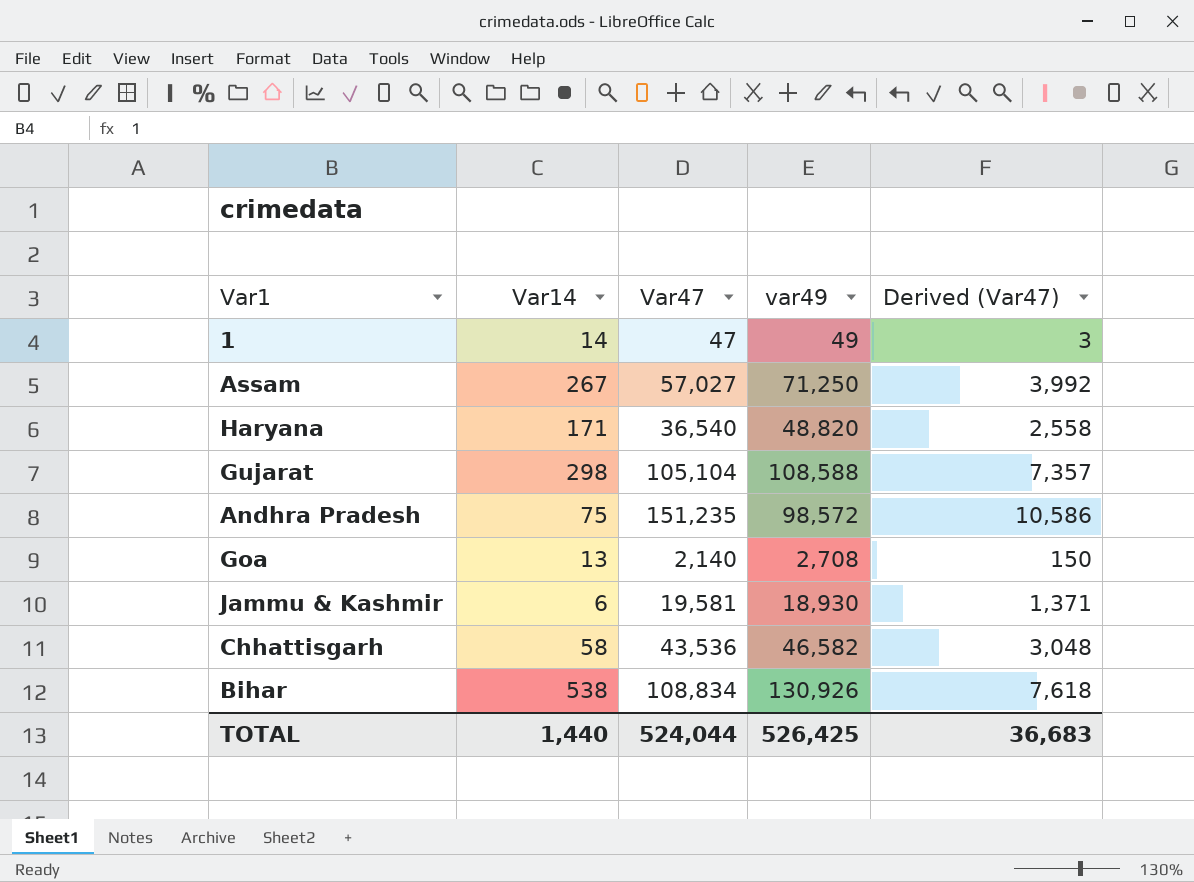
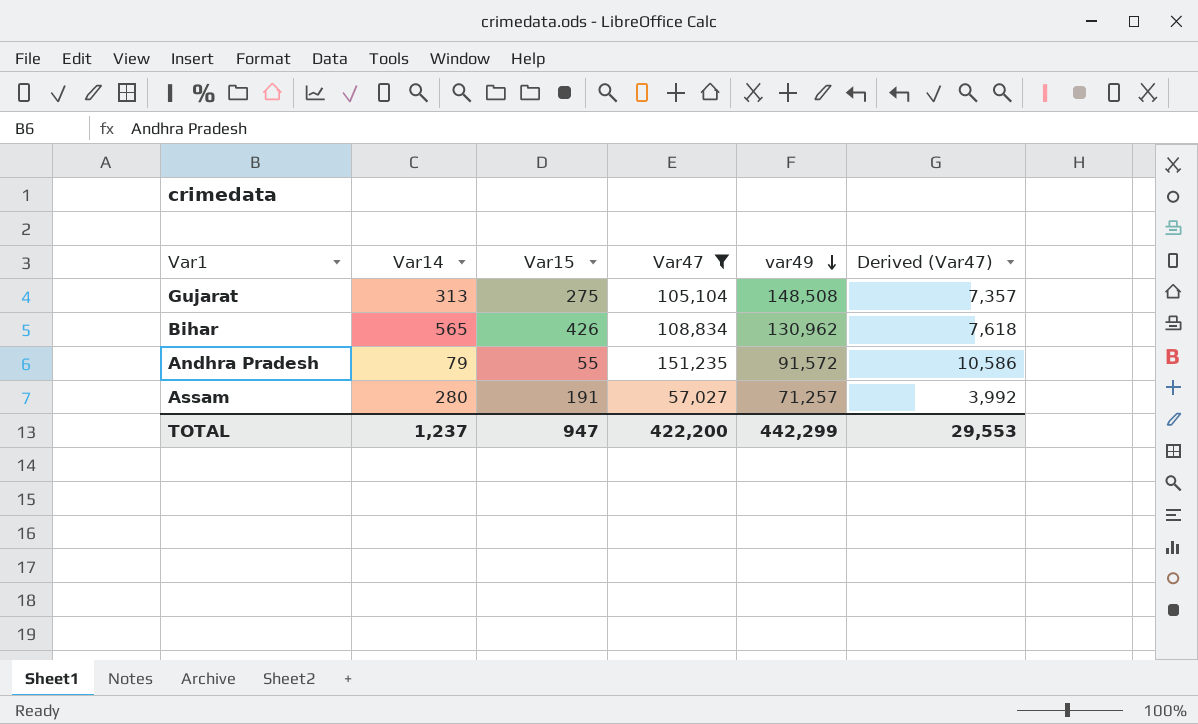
filter: none -> Var47 >= 57,027
row order: none -> var49 descending
column Var15 | position: none -> 3
Gujarat | Var14: 298 -> 313
Gujarat | var49: 108,588 -> 148,508
Bihar | Var14: 538 -> 565
Bihar | var49: 130,926 -> 130,962
Andhra Pradesh | Var14: 75 -> 79
Andhra Pradesh | var49: 98,572 -> 91,572
Assam | Var14: 267 -> 280
Assam | var49: 71,250 -> 71,257
TOTAL | Var14: 1,440 -> 1,237
TOTAL | Var47: 524,044 -> 422,200
TOTAL | var49: 526,425 -> 442,299
TOTAL | Derived (Var47): 36,683 -> 29,553

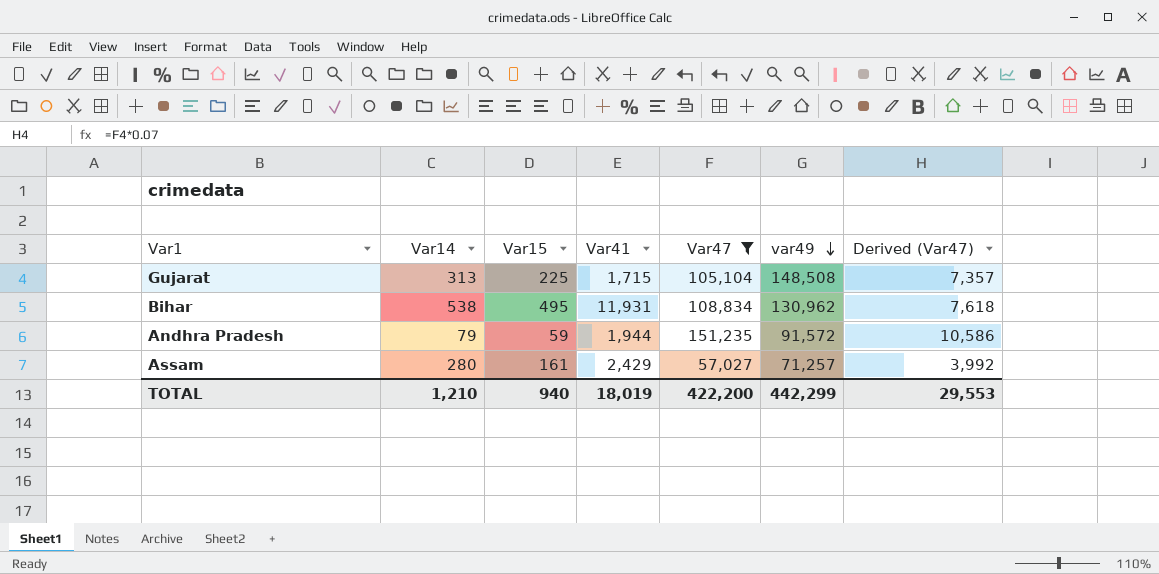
column Var41 | position: none -> 4
Gujarat | Var15: 275 -> 225
Bihar | Var14: 565 -> 538
Bihar | Var15: 426 -> 495
Andhra Pradesh | Var15: 55 -> 59
Assam | Var15: 191 -> 161
TOTAL | Var14: 1,237 -> 1,210
TOTAL | Var15: 947 -> 940

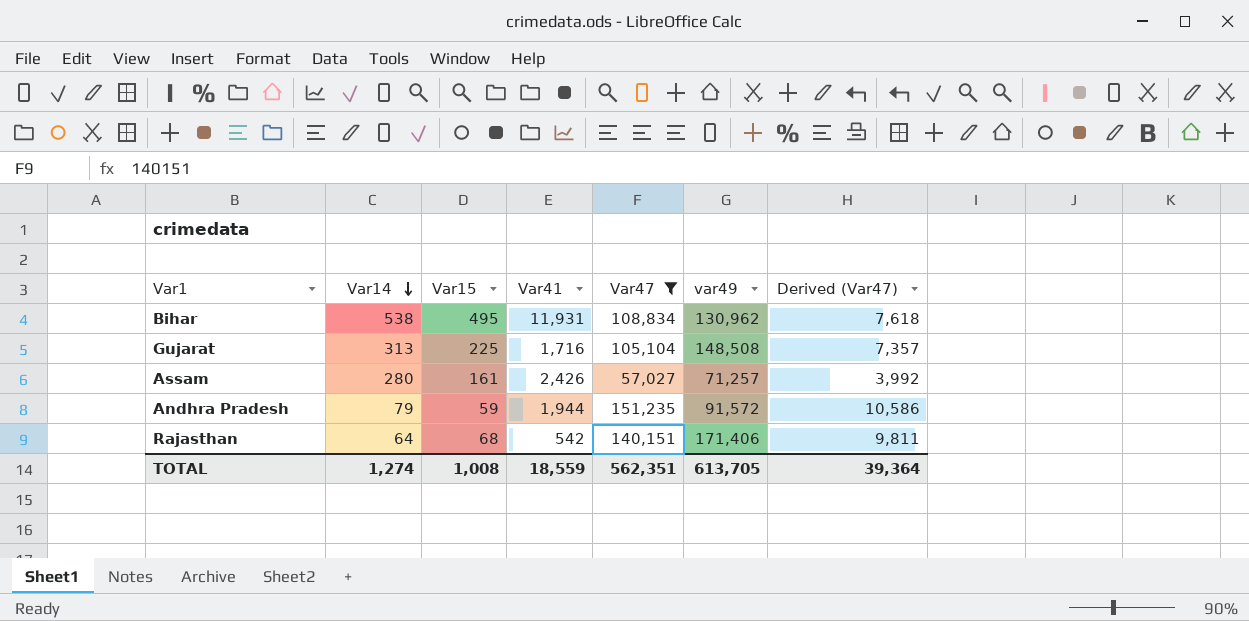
row order: var49 descending -> Var14 descending
Gujarat | Var41: 1,715 -> 1,716
Assam | Var41: 2,429 -> 2,426
row Rajasthan: none -> 64 | 68 | 542 | 140,151 | 171,406 | 9,811
TOTAL | Var14: 1,210 -> 1,274
TOTAL | Var15: 940 -> 1,008
TOTAL | Var41: 18,019 -> 18,559
TOTAL | Var47: 422,200 -> 562,351
TOTAL | var49: 442,299 -> 613,705
TOTAL | Derived (Var47): 29,553 -> 39,364

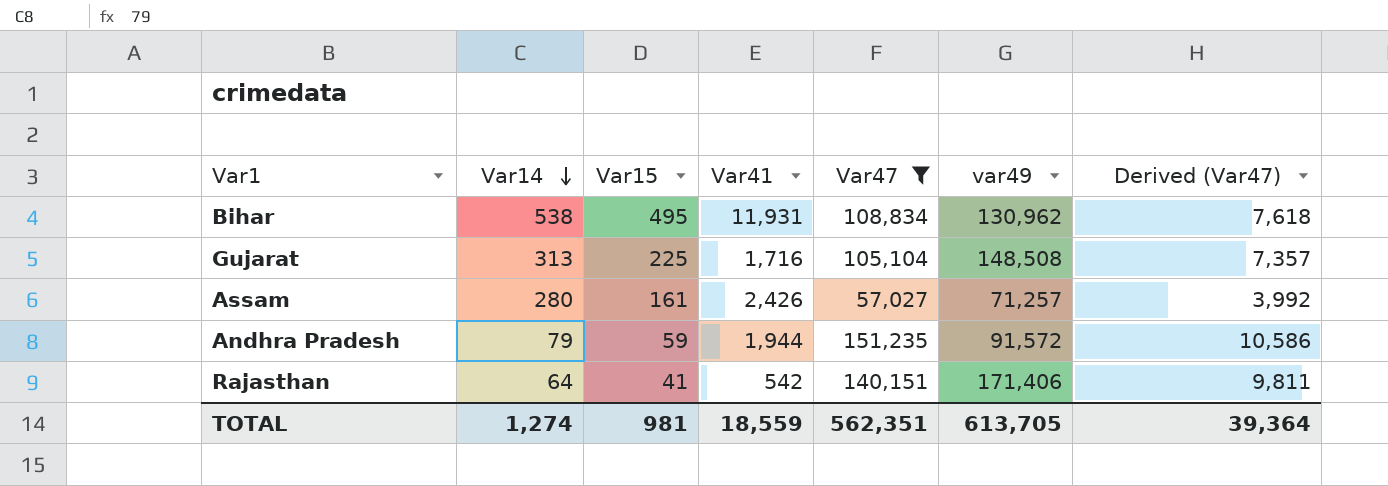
Rajasthan | Var15: 68 -> 41
TOTAL | Var15: 1,008 -> 981

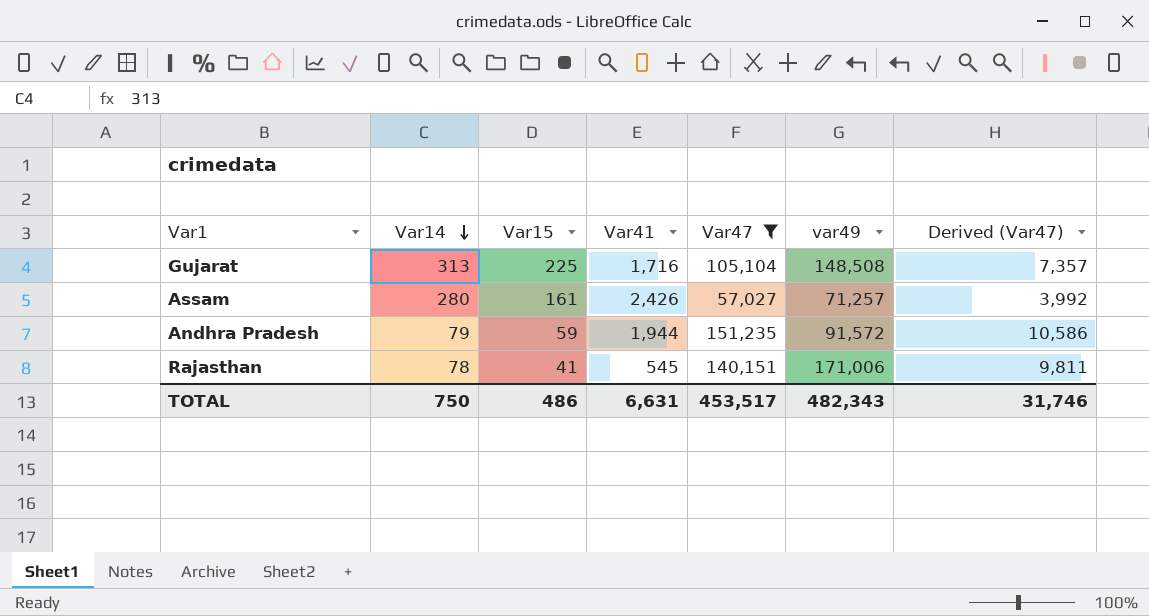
row Bihar: 538 | 495 | 11,931 | 108,834 | 130,962 | 7,618 -> none
Rajasthan | Var14: 64 -> 78
Rajasthan | Var41: 542 -> 545
Rajasthan | var49: 171,406 -> 171,006
TOTAL | Var14: 1,274 -> 750
TOTAL | Var15: 981 -> 486
TOTAL | Var41: 18,559 -> 6,631
TOTAL | Var47: 562,351 -> 453,517
TOTAL | var49: 613,705 -> 482,343
TOTAL | Derived (Var47): 39,364 -> 31,746

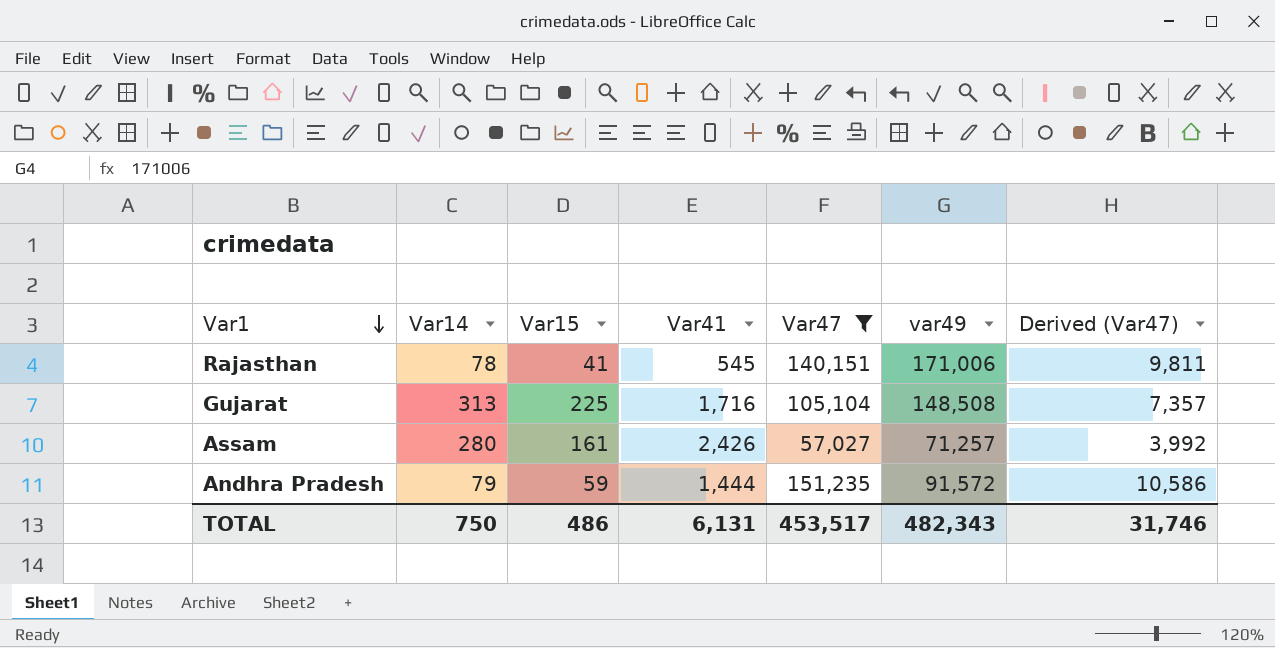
row order: Var14 descending -> Var1 descending
Andhra Pradesh | Var41: 1,944 -> 1,444
TOTAL | Var41: 6,631 -> 6,131

